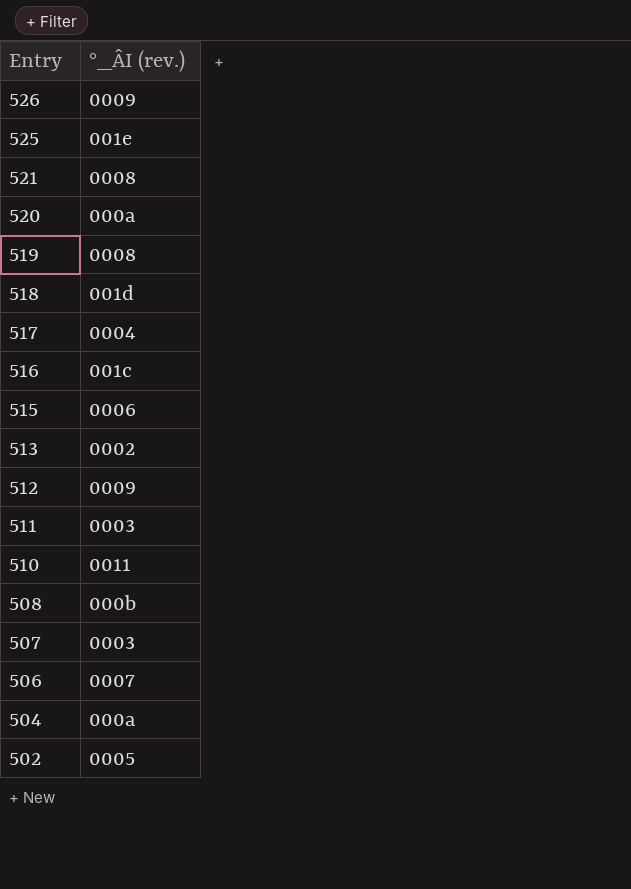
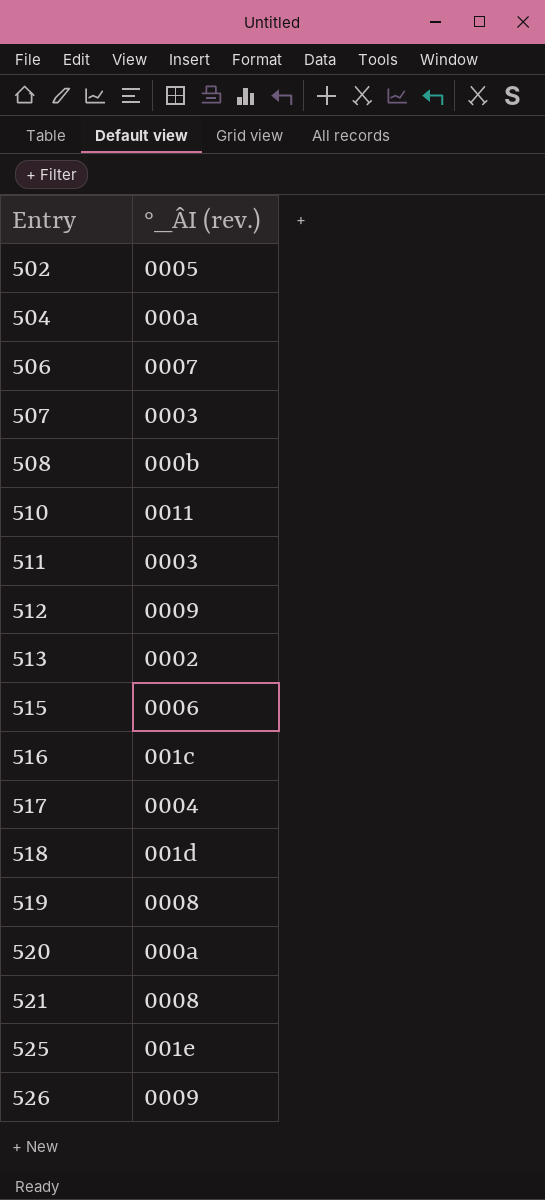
row order: Entry descending -> Entry ascending

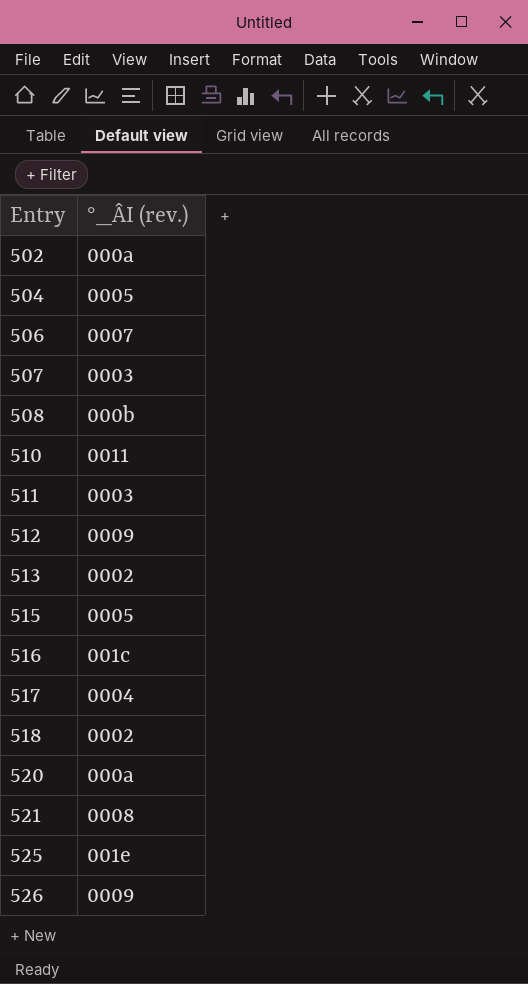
row 519: 0008 -> none
502 | °_ÂI (rev.): 0005 -> 000a
504 | °_ÂI (rev.): 000a -> 0005
515 | °_ÂI (rev.): 0006 -> 0005
518 | °_ÂI (rev.): 001d -> 0002

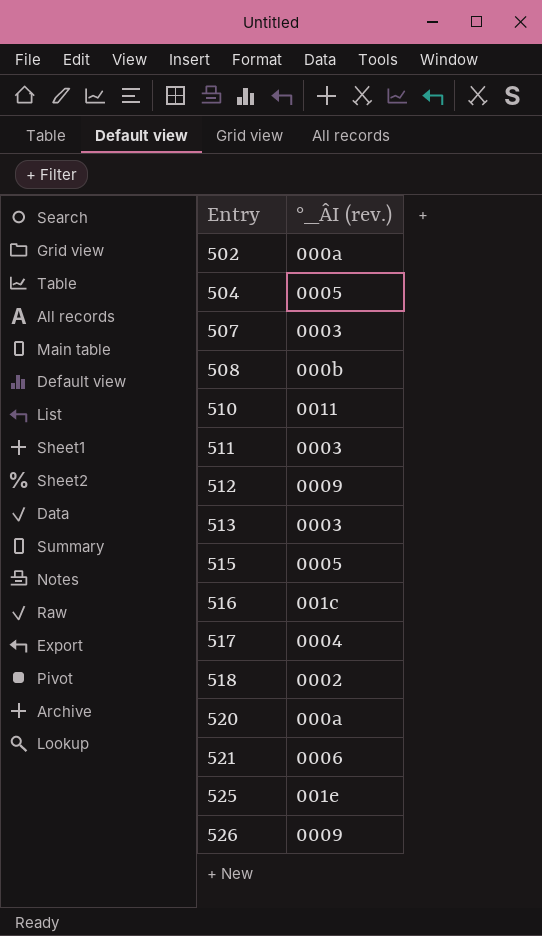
row 506: 0007 -> none
513 | °_ÂI (rev.): 0002 -> 0003
521 | °_ÂI (rev.): 0008 -> 0006

